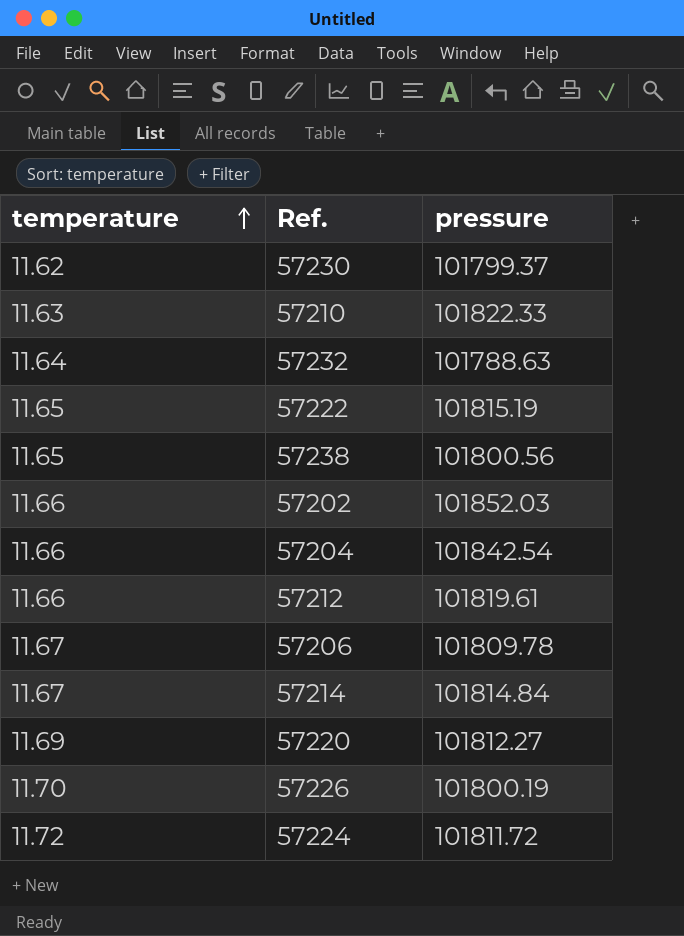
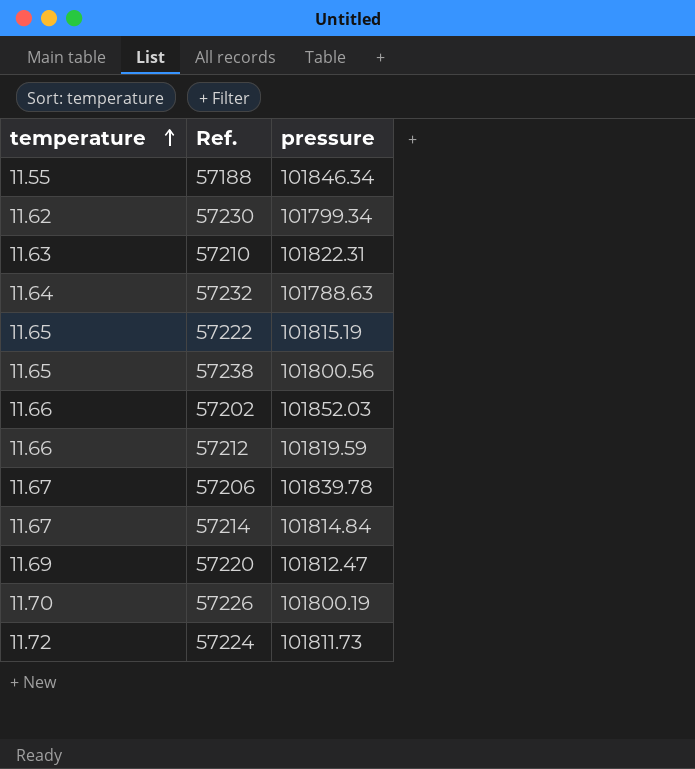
row 57204: 11.66 | 101842.54 -> none
row 57188: none -> 11.55 | 101846.34
57230 | pressure: 101799.37 -> 101799.34
57210 | pressure: 101822.33 -> 101822.31
57212 | pressure: 101819.61 -> 101819.59
57206 | pressure: 101809.78 -> 101839.78
57220 | pressure: 101812.27 -> 101812.47
57224 | pressure: 101811.72 -> 101811.73

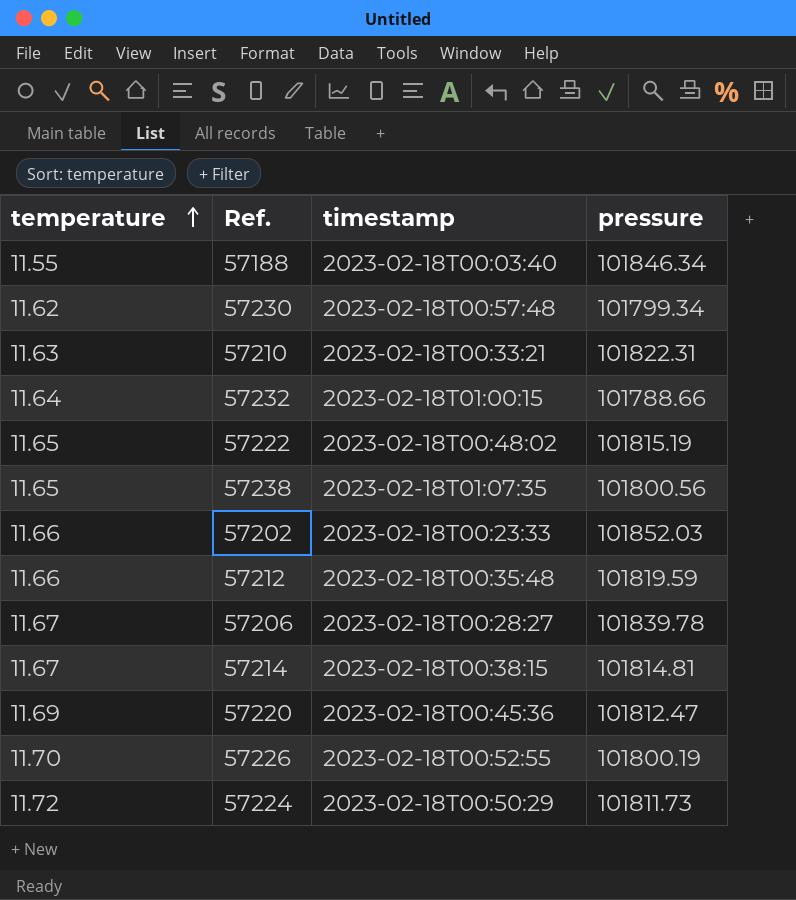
column timestamp | position: none -> 3
57232 | pressure: 101788.63 -> 101788.66
57214 | pressure: 101814.84 -> 101814.81

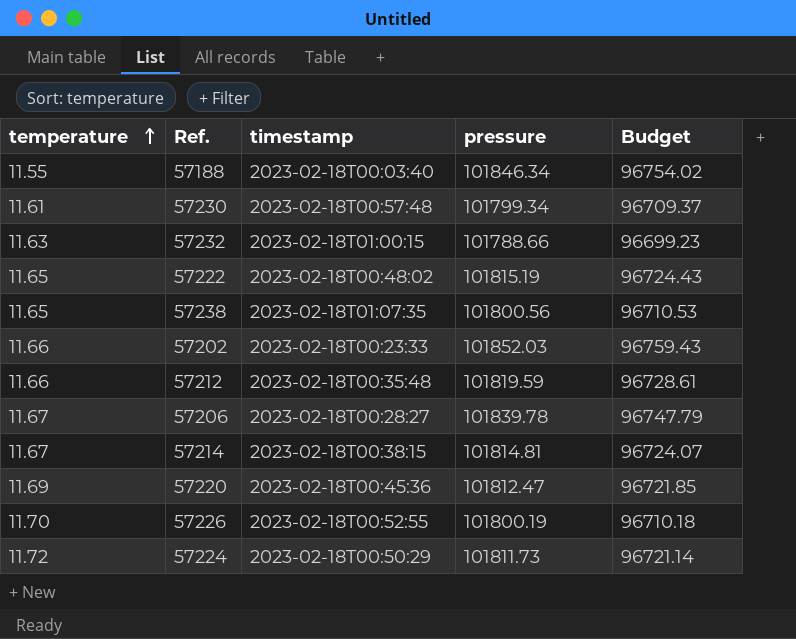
column Budget | formula: none -> [pressure] * 0.95
row 57210: 11.63 | 2023-02-18T00:33:21 | 101822.31 -> none
57230 | temperature: 11.62 -> 11.61
57232 | temperature: 11.64 -> 11.63

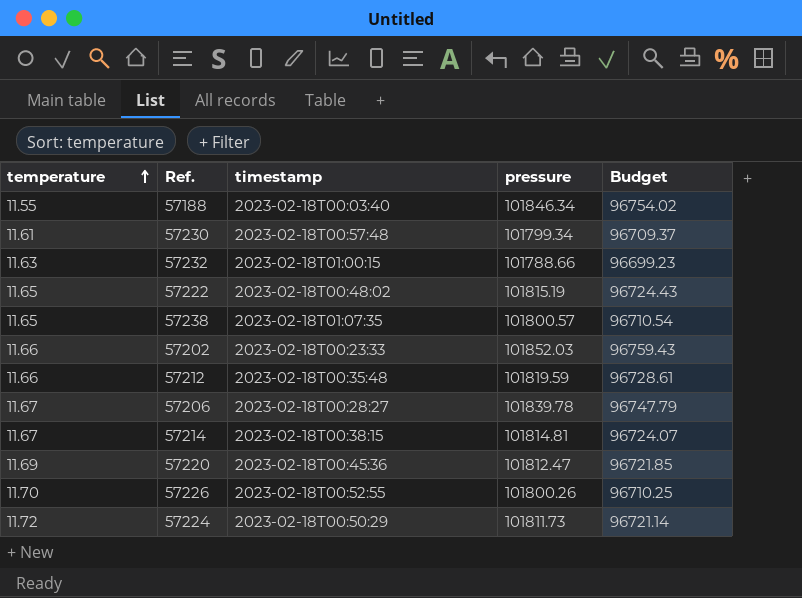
57238 | pressure: 101800.56 -> 101800.57
57238 | Budget: 96710.53 -> 96710.54
57226 | pressure: 101800.19 -> 101800.26
57226 | Budget: 96710.18 -> 96710.25

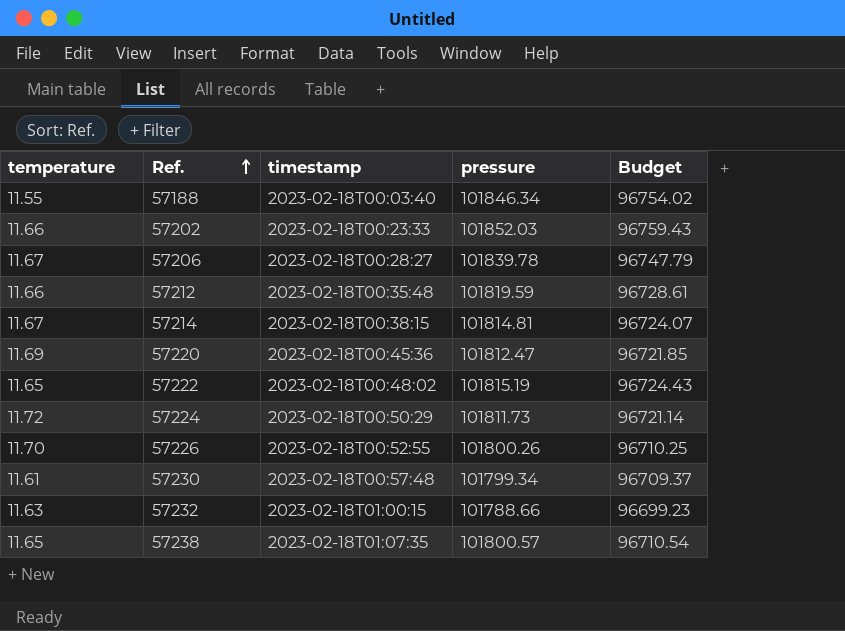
row order: temperature ascending -> Ref. ascending

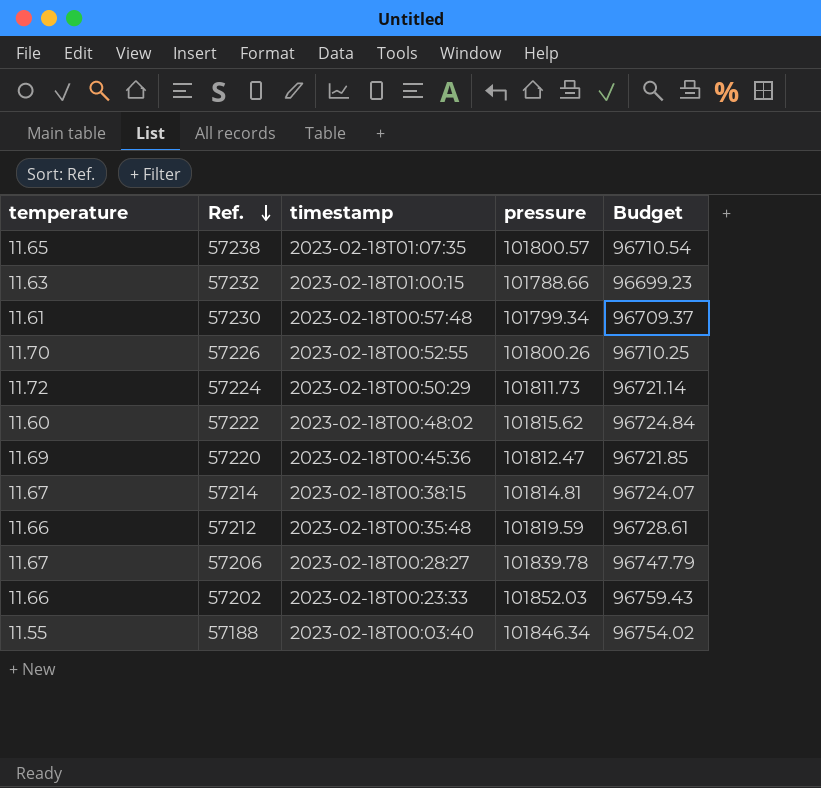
row order: Ref. ascending -> Ref. descending
57222 | temperature: 11.65 -> 11.60
57222 | pressure: 101815.19 -> 101815.62
57222 | Budget: 96724.43 -> 96724.84

